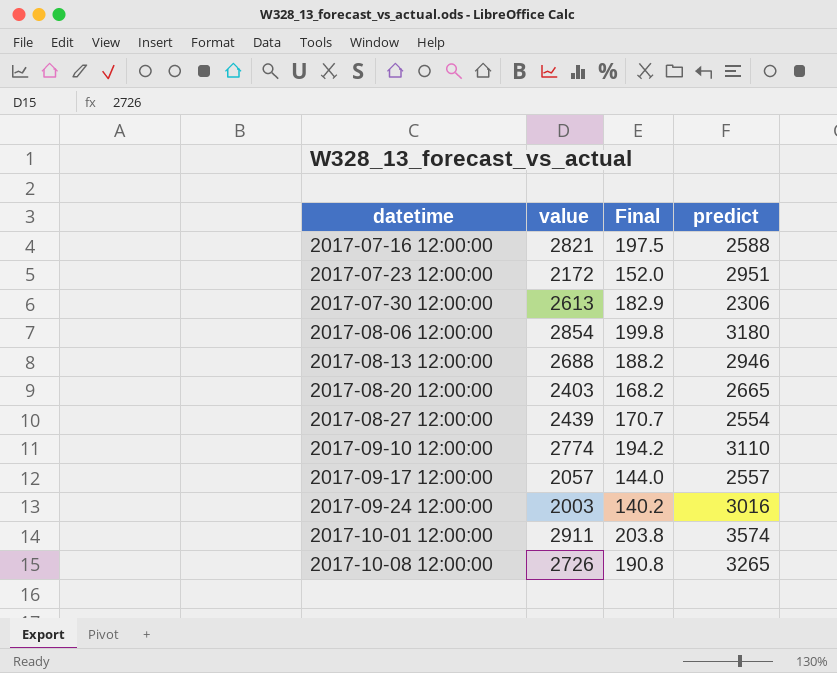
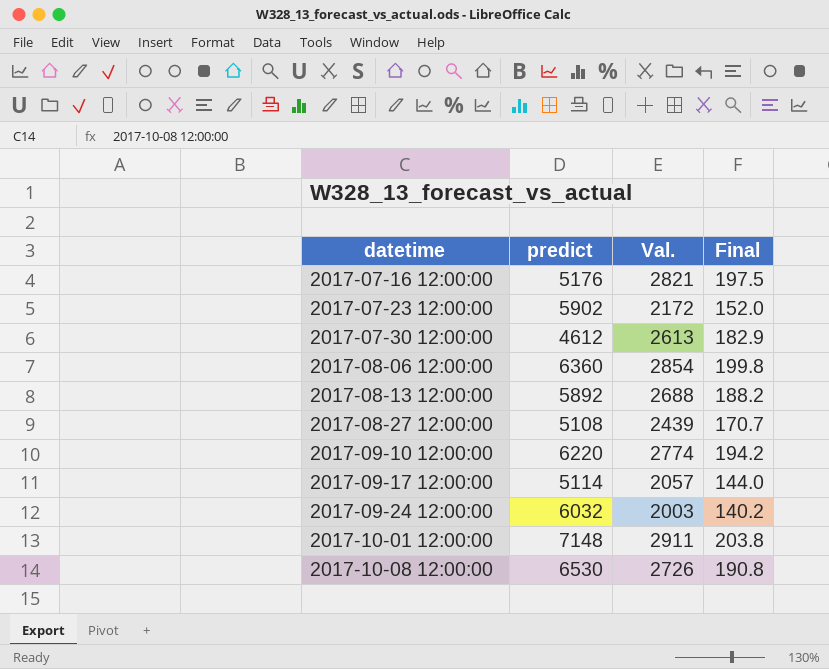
column predict | position: 4 -> 2
column name: value -> Val.
row 2017-08-20 12:00:00: 2403 | 168.2 | 2665 -> none
2017-07-16 12:00:00 | predict: 2588 -> 5176
2017-07-23 12:00:00 | predict: 2951 -> 5902
2017-07-30 12:00:00 | predict: 2306 -> 4612
2017-08-06 12:00:00 | predict: 3180 -> 6360
2017-08-13 12:00:00 | predict: 2946 -> 5892
2017-08-27 12:00:00 | predict: 2554 -> 5108
2017-09-10 12:00:00 | predict: 3110 -> 6220
2017-09-17 12:00:00 | predict: 2557 -> 5114
2017-09-24 12:00:00 | predict: 3016 -> 6032
2017-10-01 12:00:00 | predict: 3574 -> 7148
2017-10-08 12:00:00 | predict: 3265 -> 6530

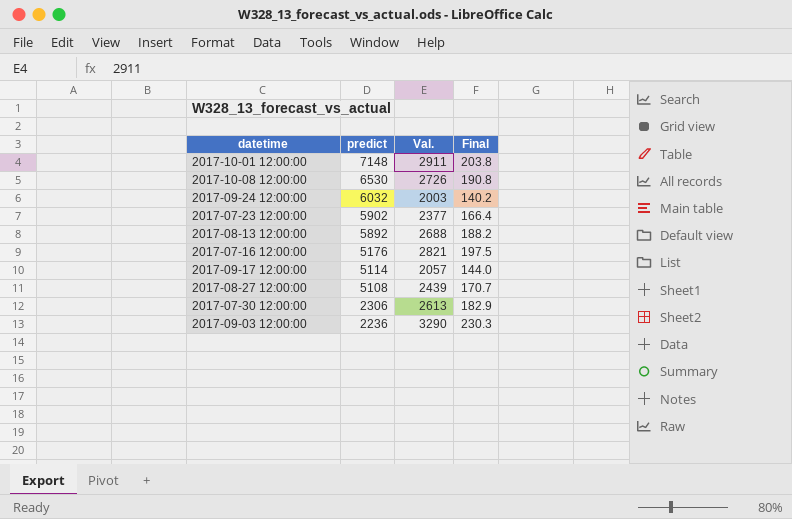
row order: datetime ascending -> predict descending
row 2017-08-06 12:00:00: 6360 | 2854 | 199.8 -> none
row 2017-09-10 12:00:00: 6220 | 2774 | 194.2 -> none
2017-07-23 12:00:00 | Val.: 2172 -> 2377
2017-07-23 12:00:00 | Final: 152.0 -> 166.4
2017-07-30 12:00:00 | predict: 4612 -> 2306
row 2017-09-03 12:00:00: none -> 2236 | 3290 | 230.3

